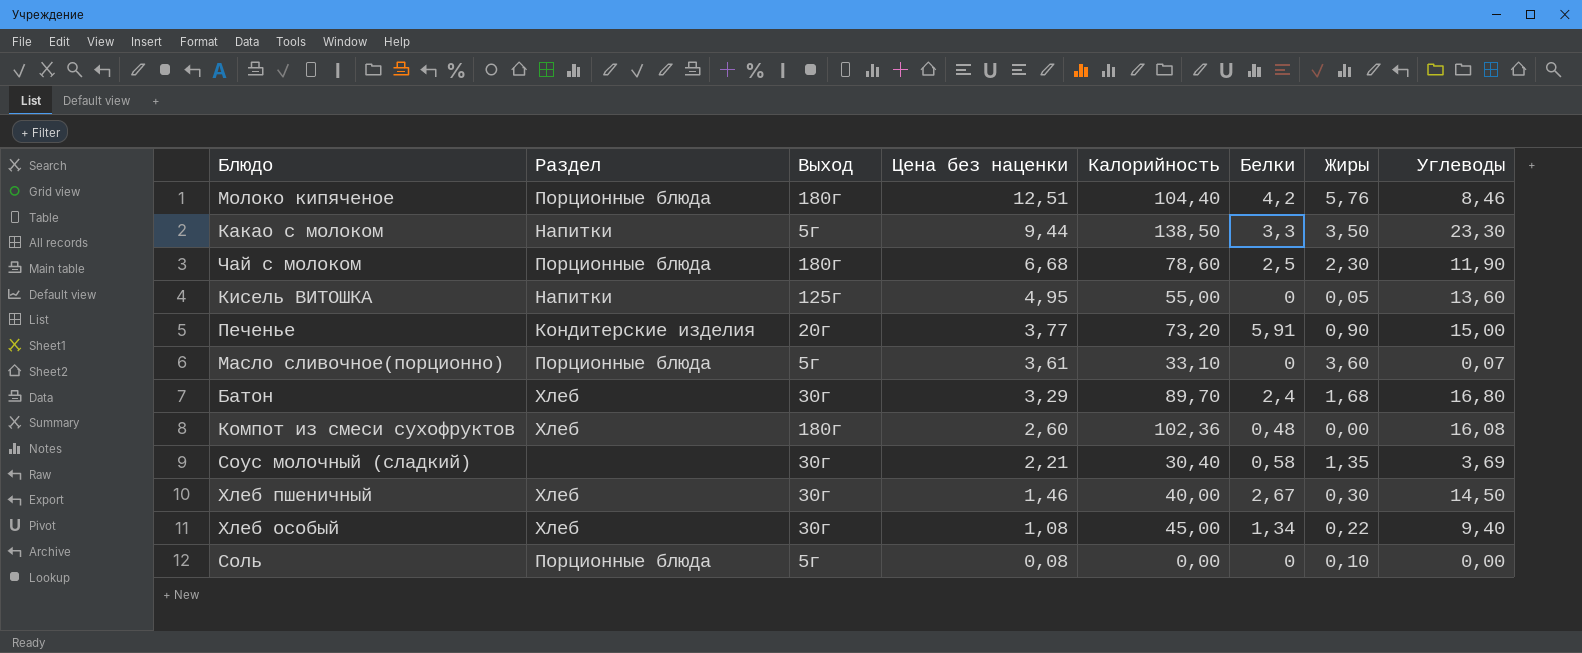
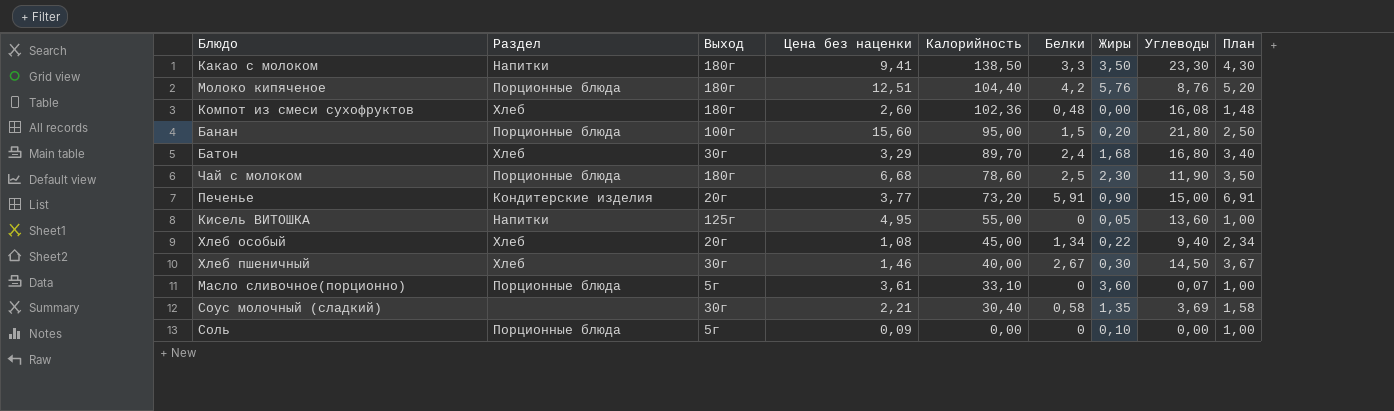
row order: Цена без наценки descending -> Калорийность descending
column План | formula: none -> [Белки] + 1
Какао с молоком | Выход: 5г -> 180г
Какао с молоком | Цена без наценки: 9,44 -> 9,41
Молоко кипяченое | Углеводы: 8,46 -> 8,76
row Банан: none -> Порционные блюда | 100г | 15,60 | 95,00 | 1,5 | 0,20 | 21,80 | 2,50
Хлеб особый | Выход: 30г -> 20г
Соль | Цена без наценки: 0,08 -> 0,09

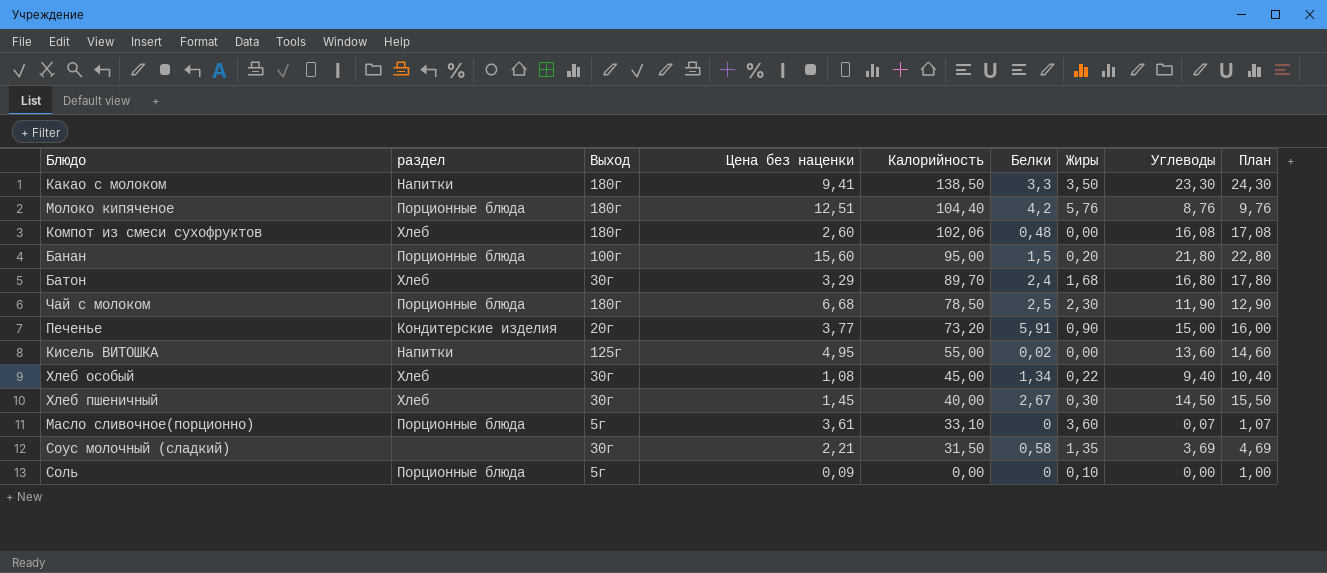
column name: Раздел -> раздел
column План | formula: [Белки] + 1 -> [Углеводы] + 1
Компот из смеси сухофруктов | Калорийность: 102,36 -> 102,06
Чай с молоком | Калорийность: 78,60 -> 78,50
Кисель ВИТОШКА | Белки: 0 -> 0,02
Кисель ВИТОШКА | Жиры: 0,05 -> 0,00
Хлеб особый | Выход: 20г -> 30г
Хлеб пшеничный | Цена без наценки: 1,46 -> 1,45
Соус молочный (сладкий) | Калорийность: 30,40 -> 31,50

